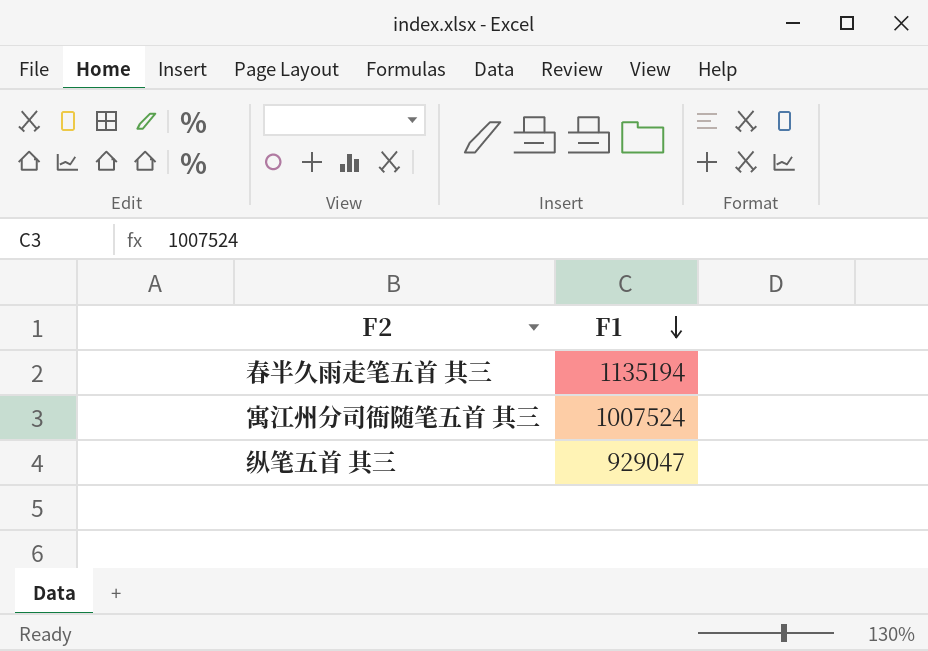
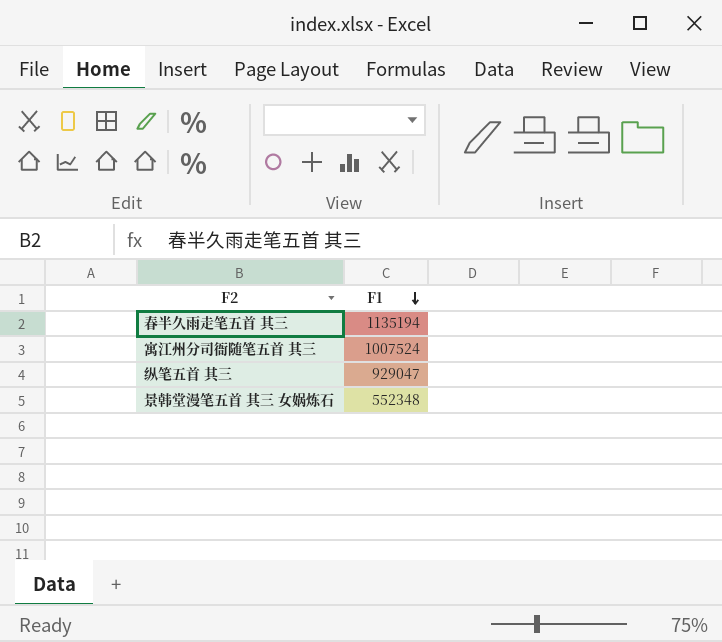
row 景韩堂漫笔五首 其三 女娲炼石: none -> 552348

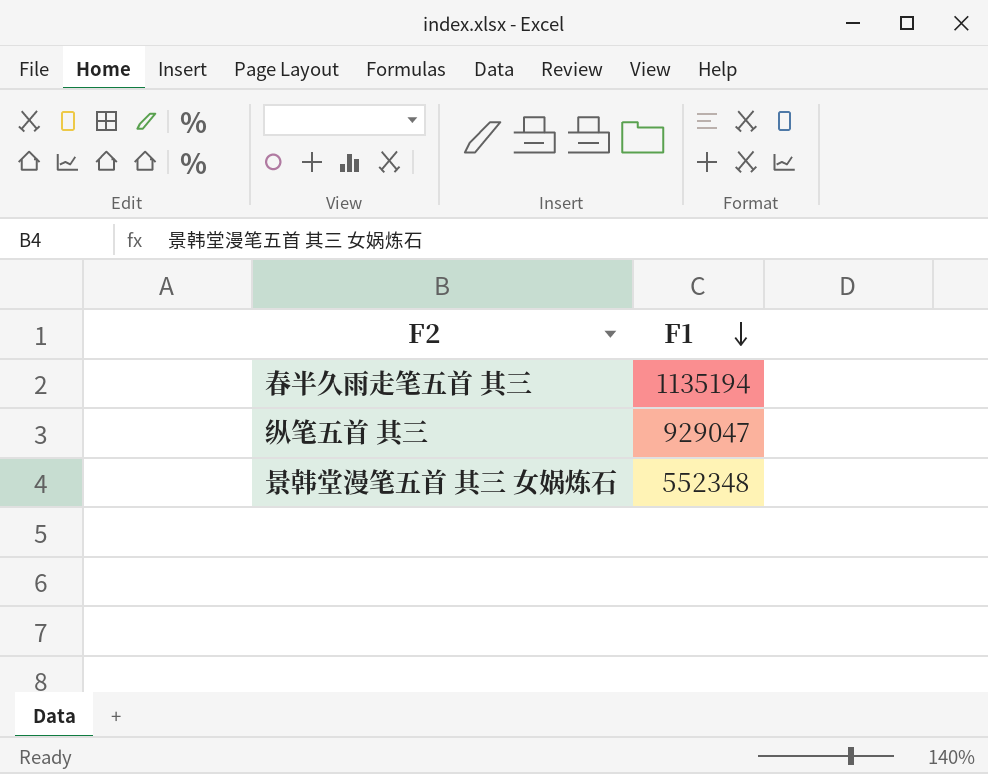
row 寓江州分司衙随笔五首 其三: 1007524 -> none

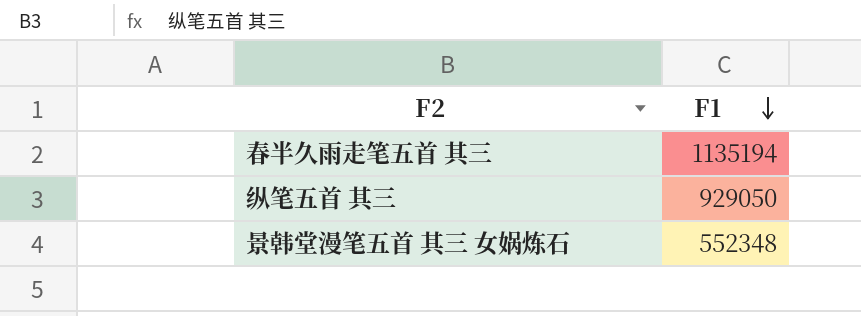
纵笔五首 其三 | F1: 929047 -> 929050

